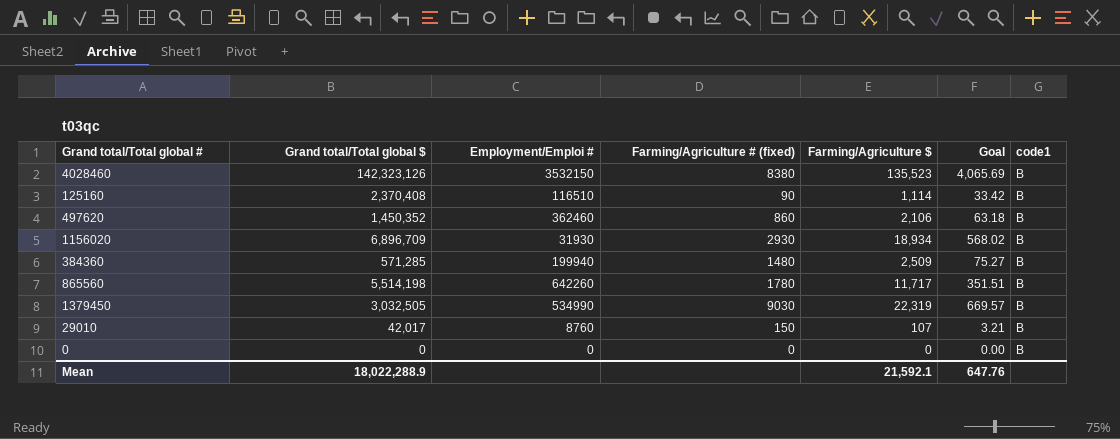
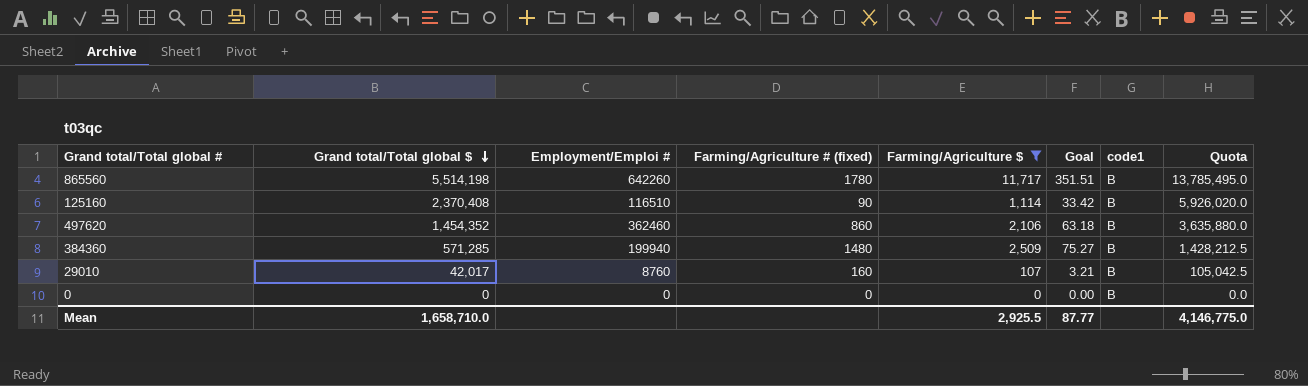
filter: none -> Farming/Agriculture $ <= 11,717
row order: none -> Grand total/Total global $ descending
column Quota | formula: none -> [Grand total/Total global $] * 2.5
497620 | Grand total/Total global $: 1,450,352 -> 1,454,352
29010 | Farming/Agriculture # (fixed): 150 -> 160
Mean | Grand total/Total global $: 18,022,288.9 -> 1,658,710.0
Mean | Farming/Agriculture $: 21,592.1 -> 2,925.5
Mean | Goal: 647.76 -> 87.77

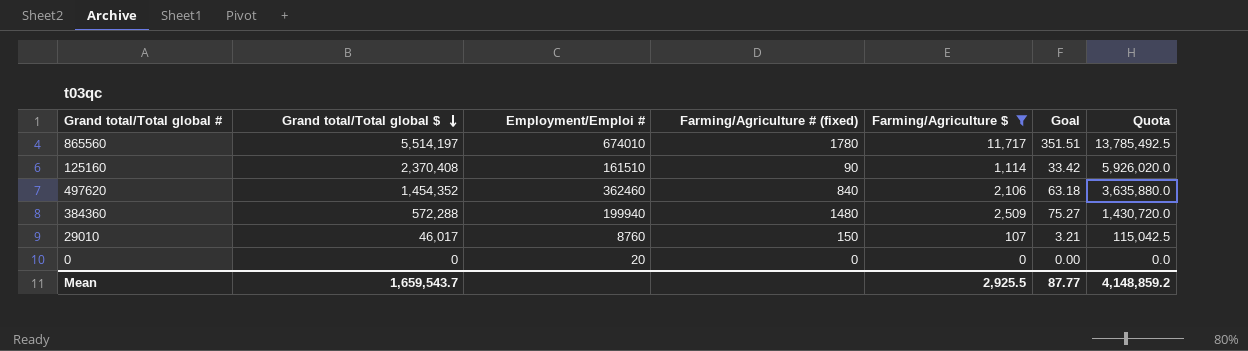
column code1 | position: 7 -> none
865560 | Grand total/Total global $: 5,514,198 -> 5,514,197
865560 | Employment/Emploi #: 642260 -> 674010
865560 | Quota: 13,785,495.0 -> 13,785,492.5
125160 | Employment/Emploi #: 116510 -> 161510
497620 | Farming/Agriculture # (fixed): 860 -> 840
384360 | Grand total/Total global $: 571,285 -> 572,288
384360 | Quota: 1,428,212.5 -> 1,430,720.0
29010 | Grand total/Total global $: 42,017 -> 46,017
29010 | Farming/Agriculture # (fixed): 160 -> 150
29010 | Quota: 105,042.5 -> 115,042.5
0 | Employment/Emploi #: 0 -> 20
Mean | Grand total/Total global $: 1,658,710.0 -> 1,659,543.7
Mean | Quota: 4,146,775.0 -> 4,148,859.2

